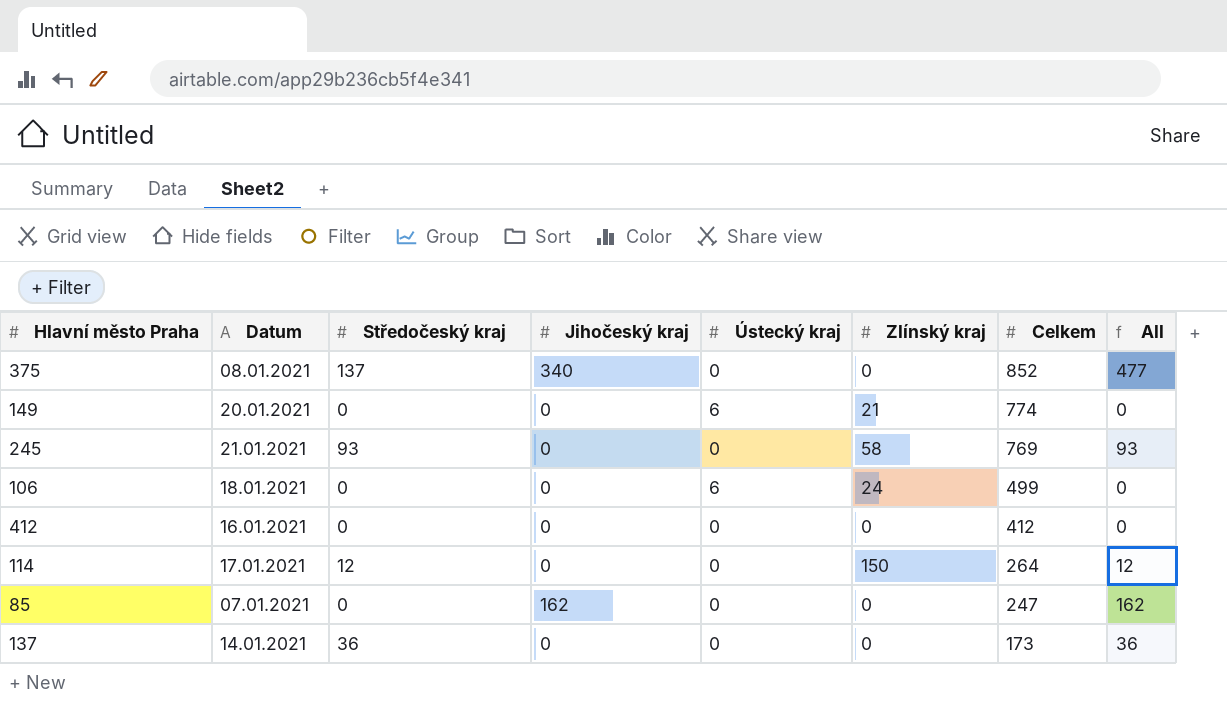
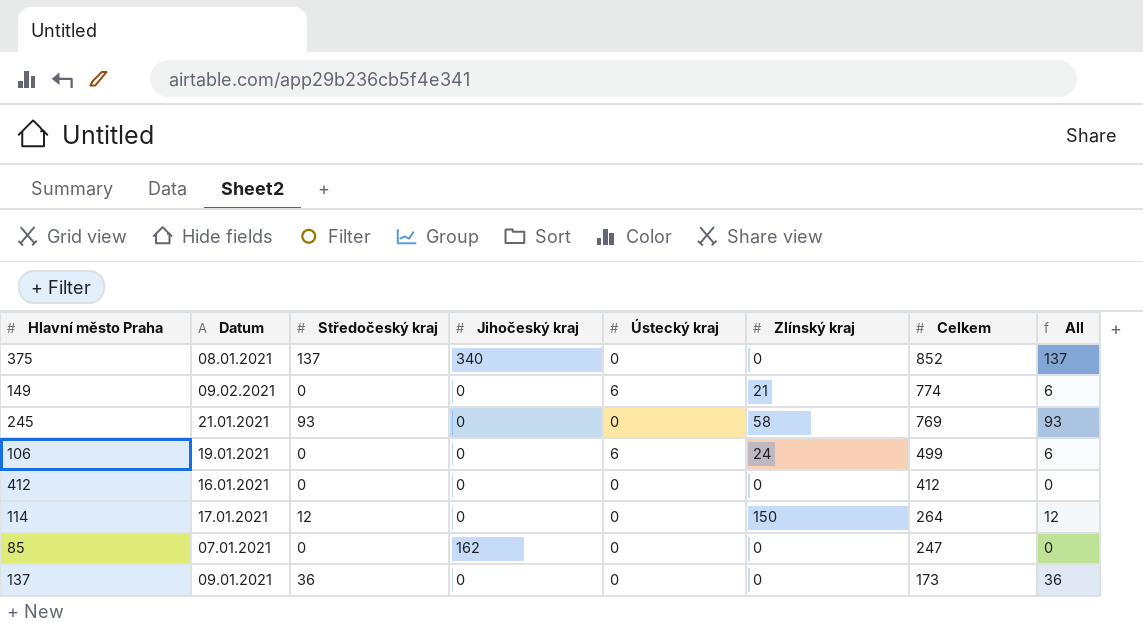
column All | formula: [Středočeský kraj] + [Jihočeský kraj] -> [Středočeský kraj] + [Ústecký kraj]
149 | Datum: 20.01.2021 -> 09.02.2021
106 | Datum: 18.01.2021 -> 19.01.2021
137 | Datum: 14.01.2021 -> 09.01.2021

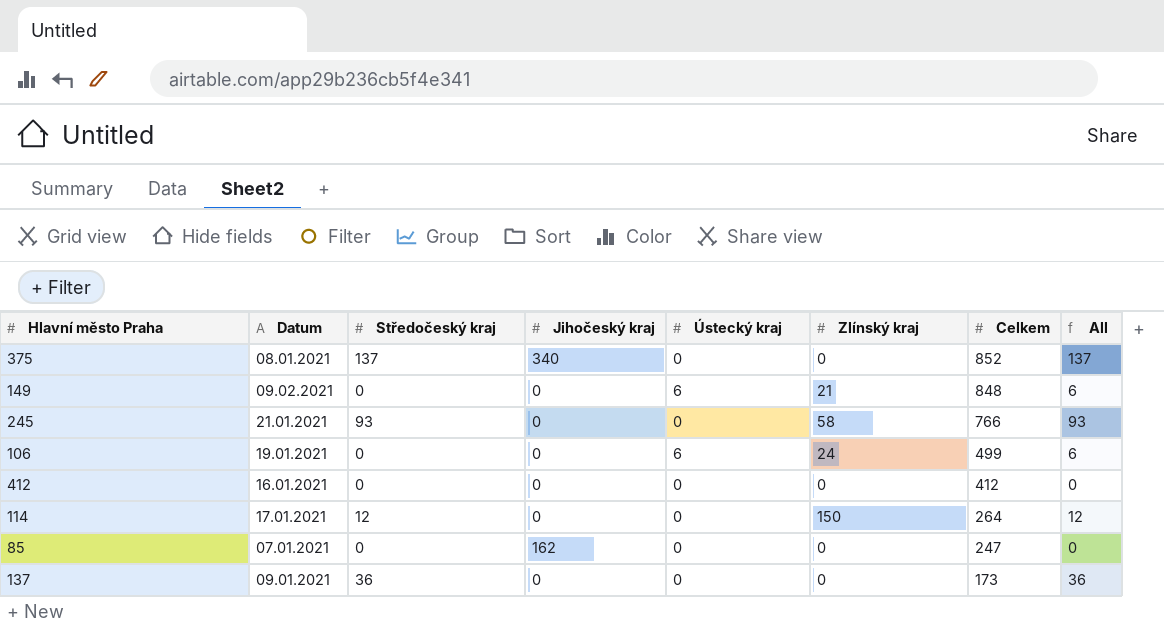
149 | Celkem: 774 -> 848
245 | Celkem: 769 -> 766

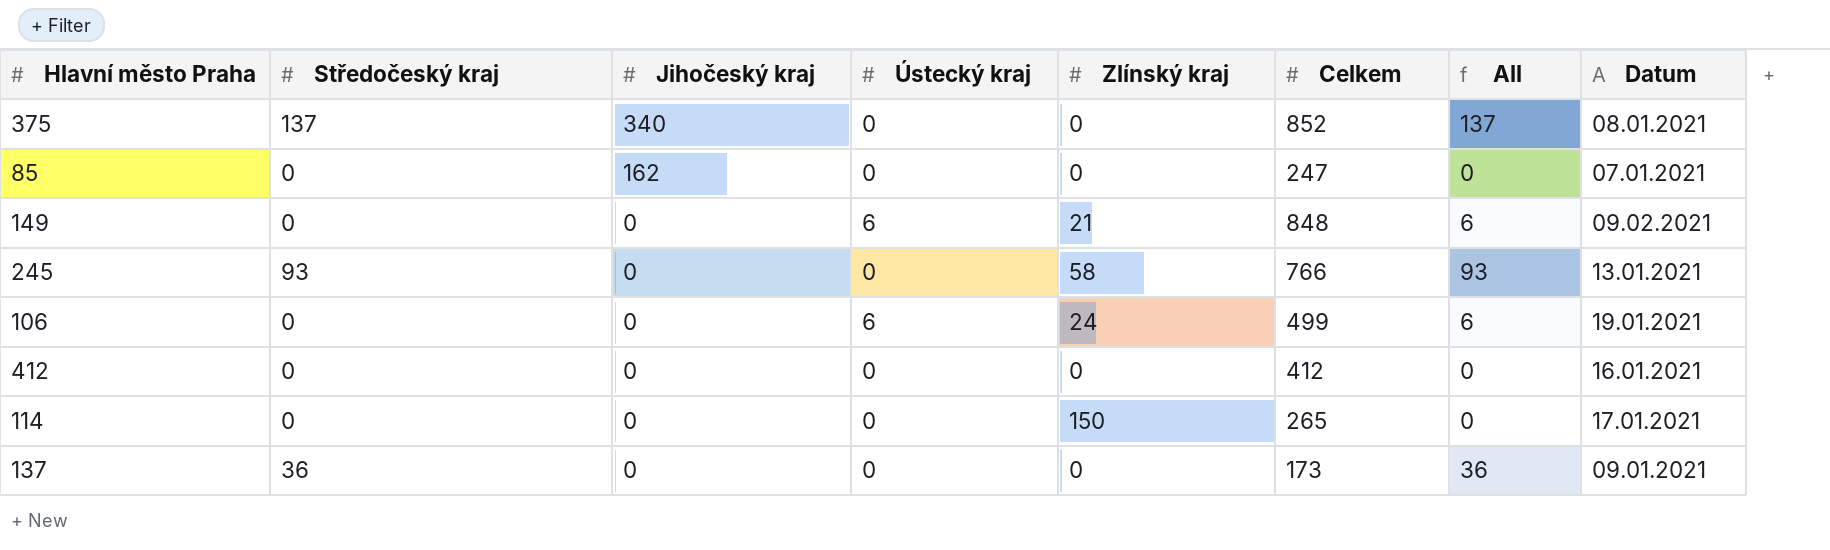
row order: Celkem descending -> Jihočeský kraj descending
column Datum | position: 2 -> 8
245 | Datum: 21.01.2021 -> 13.01.2021
114 | Středočeský kraj: 12 -> 0
114 | Celkem: 264 -> 265
114 | All: 12 -> 0

